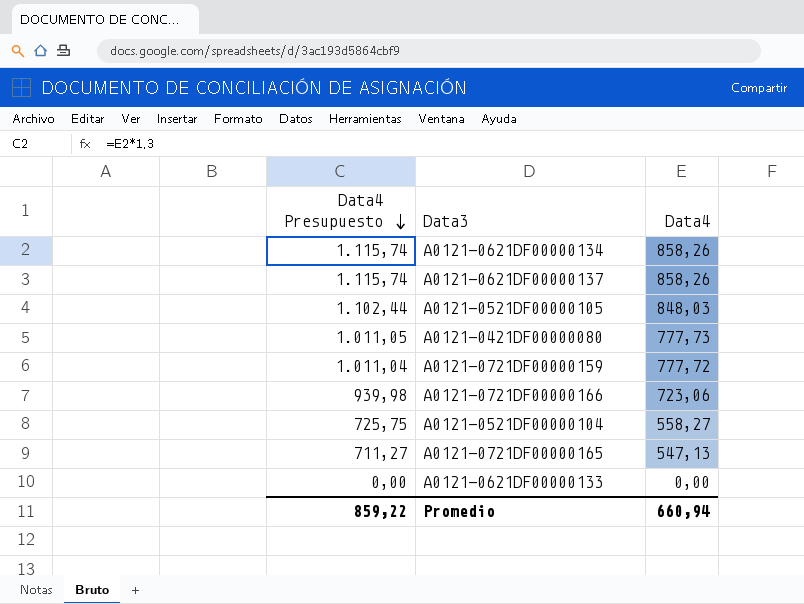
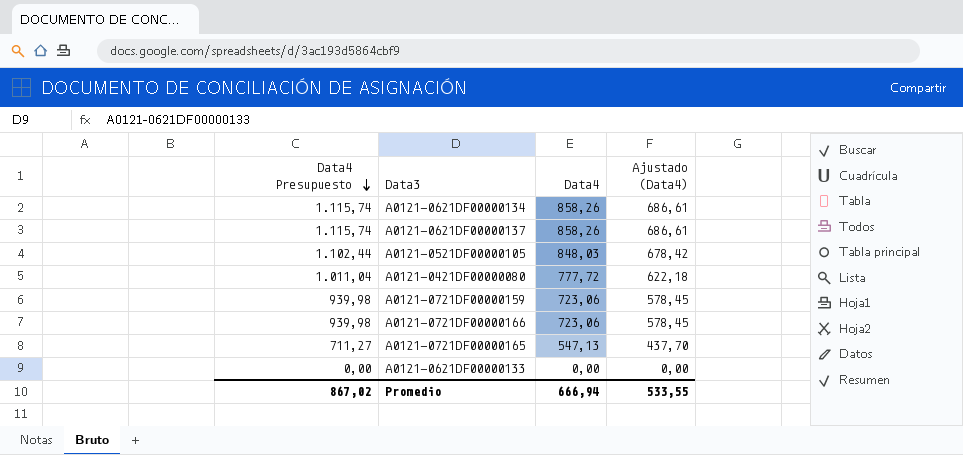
column Ajustado (Data4) | formula: none -> [Data4] * 0,8
row A0121-0521DF00000104: 725,75 | 558,27 -> none
A0121-0421DF00000080 | Data4 Presupuesto: 1.011,05 -> 1.011,04
A0121-0421DF00000080 | Data4: 777,73 -> 777,72
A0121-0721DF00000159 | Data4 Presupuesto: 1.011,04 -> 939,98
A0121-0721DF00000159 | Data4: 777,72 -> 723,06
Promedio | Data4 Presupuesto: 859,22 -> 867,02
Promedio | Data4: 660,94 -> 666,94

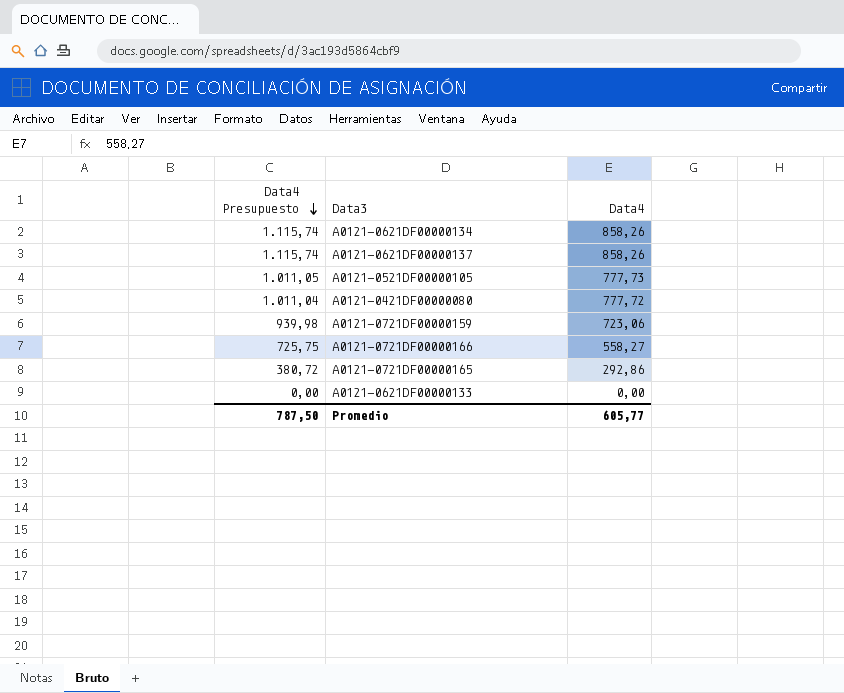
column Ajustado (Data4) | formula: [Data4] * 0,8 -> none
A0121-0521DF00000105 | Data4 Presupuesto: 1.102,44 -> 1.011,05
A0121-0521DF00000105 | Data4: 848,03 -> 777,73
A0121-0721DF00000166 | Data4 Presupuesto: 939,98 -> 725,75
A0121-0721DF00000166 | Data4: 723,06 -> 558,27
A0121-0721DF00000165 | Data4 Presupuesto: 711,27 -> 380,72
A0121-0721DF00000165 | Data4: 547,13 -> 292,86
Promedio | Data4 Presupuesto: 867,02 -> 787,50
Promedio | Data4: 666,94 -> 605,77

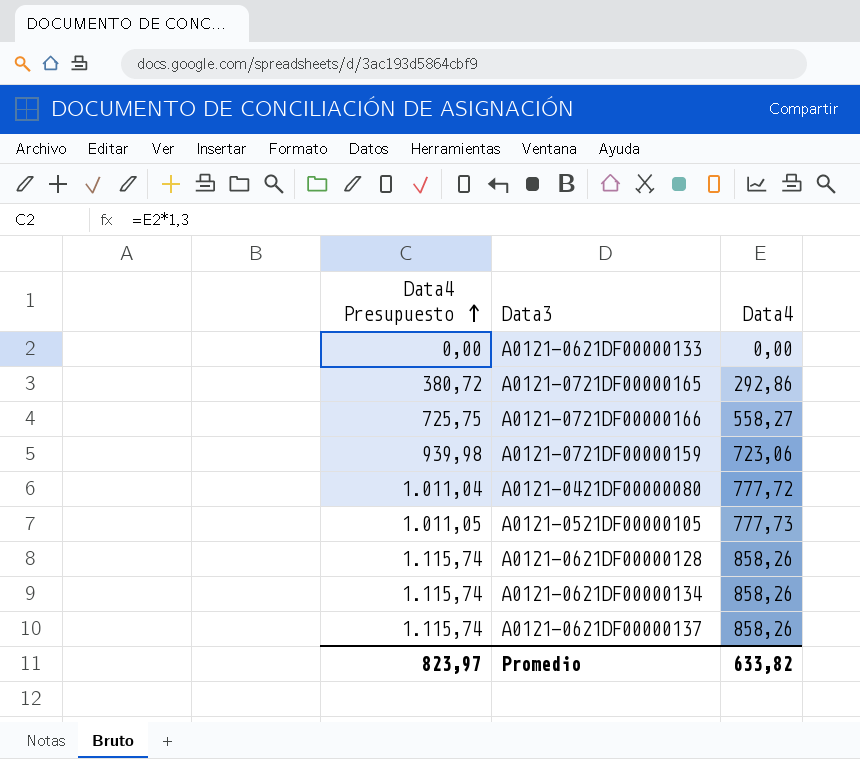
row order: Data4 Presupuesto descending -> Data4 Presupuesto ascending
row A0121-0621DF00000128: none -> 1.115,74 | 858,26
Promedio | Data4 Presupuesto: 787,50 -> 823,97
Promedio | Data4: 605,77 -> 633,82

